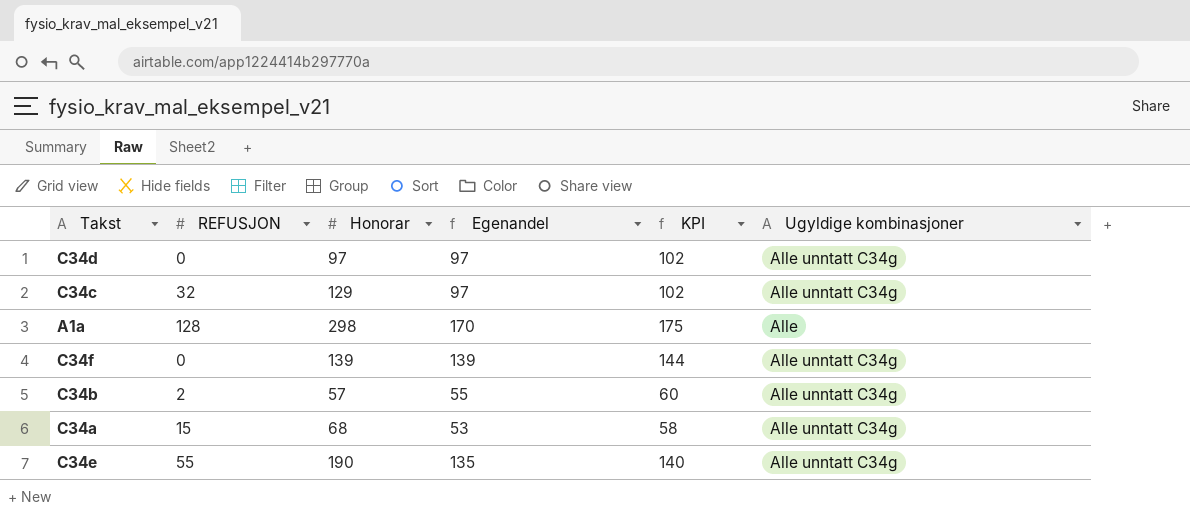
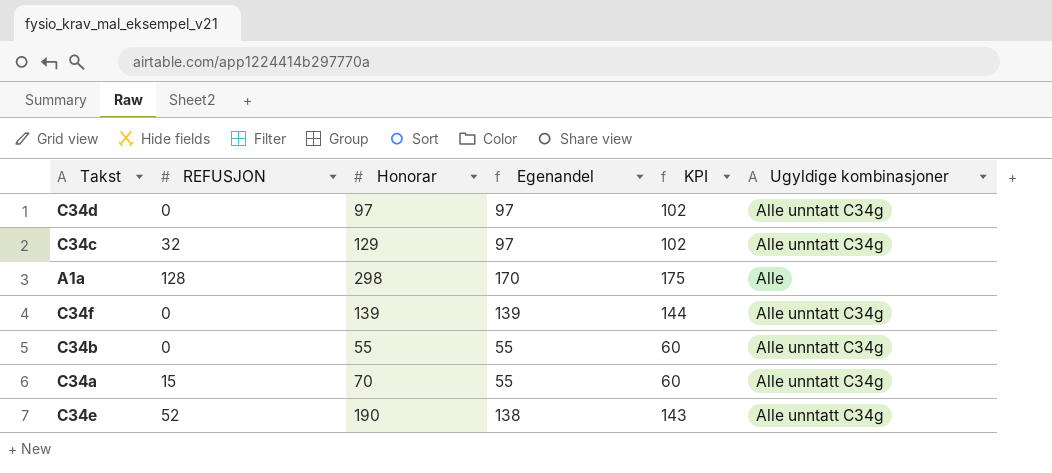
C34b | REFUSJON: 2 -> 0
C34b | Honorar: 57 -> 55
C34a | Honorar: 68 -> 70
C34a | Egenandel: 53 -> 55
C34a | KPI: 58 -> 60
C34e | REFUSJON: 55 -> 52
C34e | Egenandel: 135 -> 138
C34e | KPI: 140 -> 143

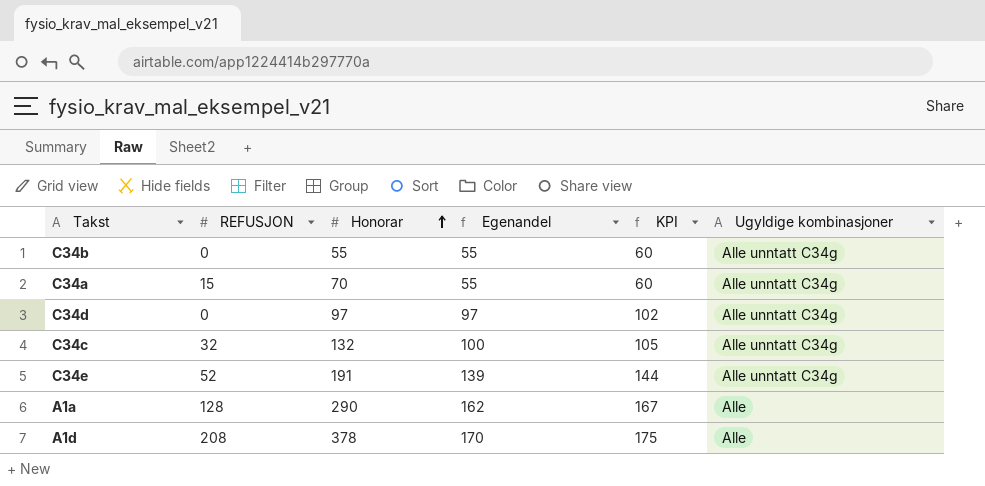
row order: none -> Honorar ascending
row C34f: 0 | 139 | 139 | 144 | Alle unntatt C34g -> none
C34c | Honorar: 129 -> 132
C34c | Egenandel: 97 -> 100
C34c | KPI: 102 -> 105
C34e | Honorar: 190 -> 191
C34e | Egenandel: 138 -> 139
C34e | KPI: 143 -> 144
A1a | Honorar: 298 -> 290
A1a | Egenandel: 170 -> 162
A1a | KPI: 175 -> 167
row A1d: none -> 208 | 378 | 170 | 175 | Alle

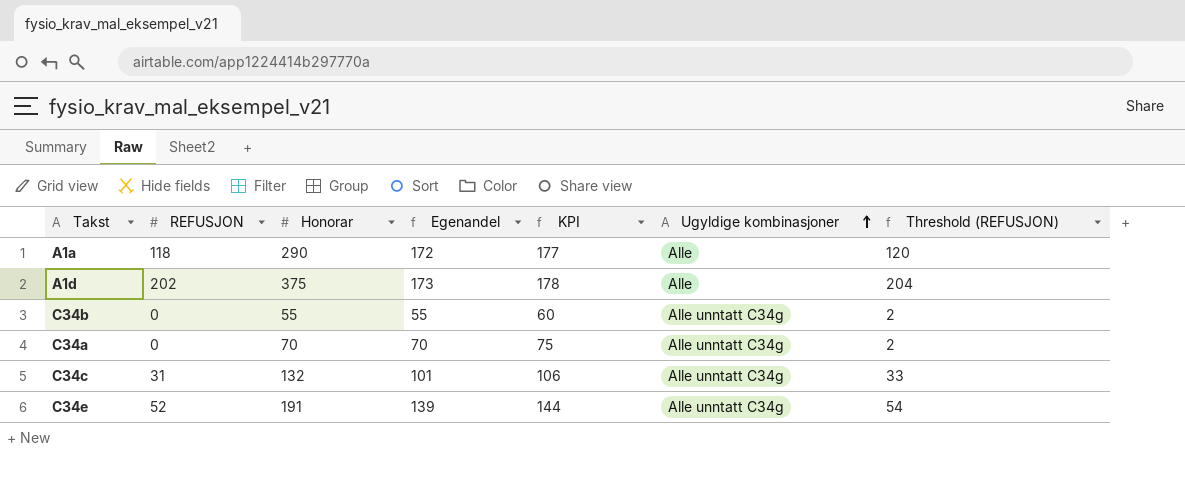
row order: Honorar ascending -> Ugyldige kombinasjoner ascending
column Threshold (REFUSJON) | formula: none -> [REFUSJON] + 2
row C34d: 0 | 97 | 97 | 102 | Alle unntatt C34g -> none
A1a | REFUSJON: 128 -> 118
A1a | Egenandel: 162 -> 172
A1a | KPI: 167 -> 177
A1d | REFUSJON: 208 -> 202
A1d | Honorar: 378 -> 375
A1d | Egenandel: 170 -> 173
A1d | KPI: 175 -> 178
C34a | REFUSJON: 15 -> 0
C34a | Egenandel: 55 -> 70
C34a | KPI: 60 -> 75
C34c | REFUSJON: 32 -> 31
C34c | Egenandel: 100 -> 101
C34c | KPI: 105 -> 106

